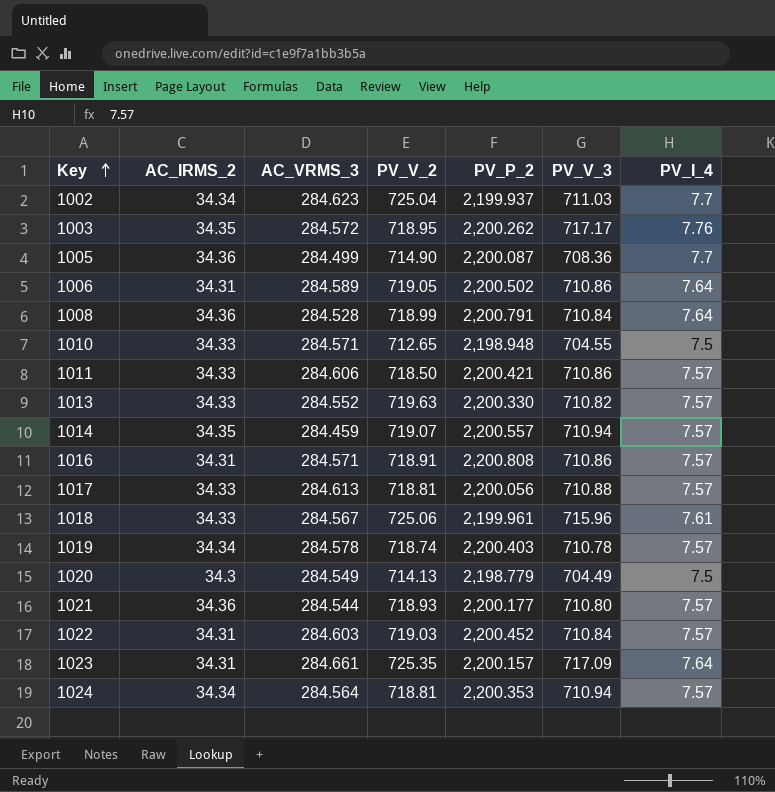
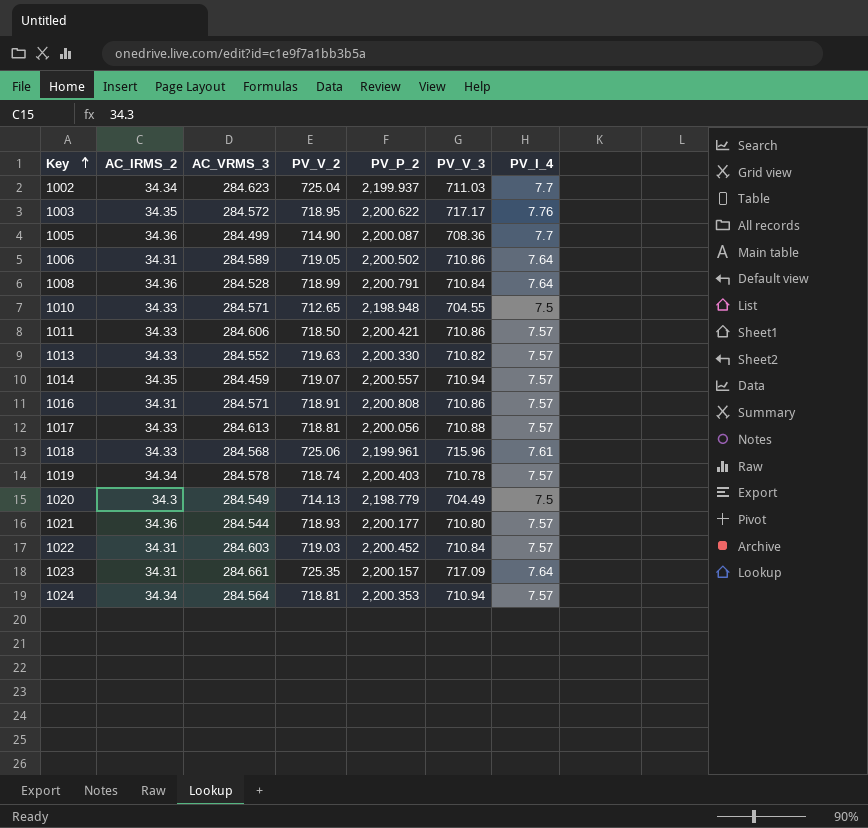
1003 | PV_P_2: 2,200.262 -> 2,200.622
1018 | AC_VRMS_3: 284.567 -> 284.568

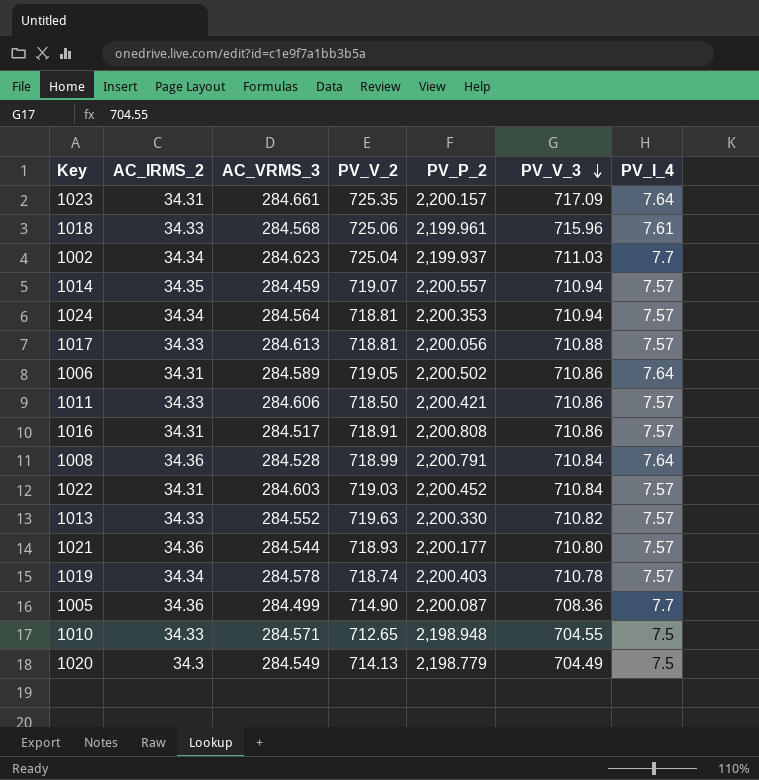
row order: Key ascending -> PV_V_3 descending
row 1003: 34.35 | 284.572 | 718.95 | 2,200.622 | 717.17 | 7.76 -> none
1016 | AC_VRMS_3: 284.571 -> 284.517

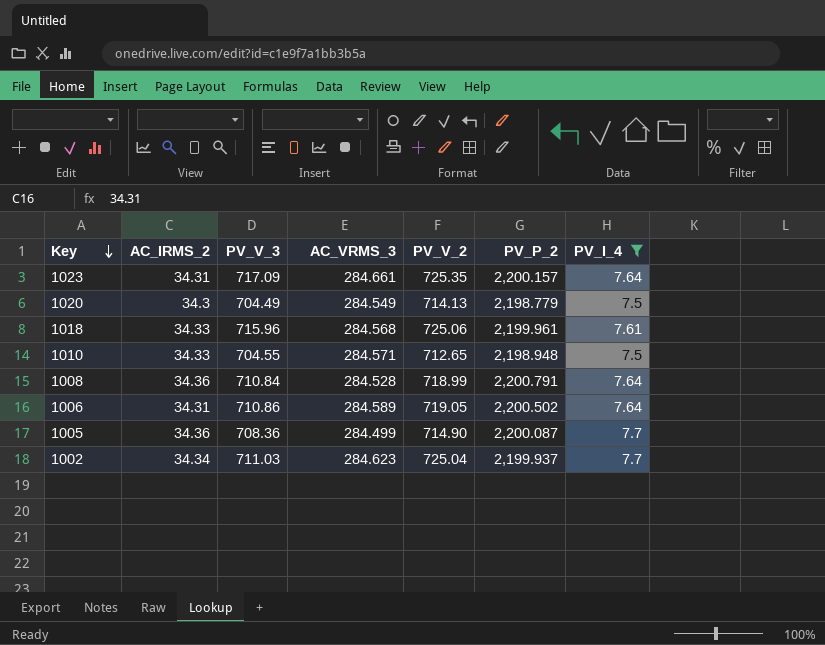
filter: none -> PV_I_4 != 7.57
row order: PV_V_3 descending -> Key descending
column PV_V_3 | position: 6 -> 3

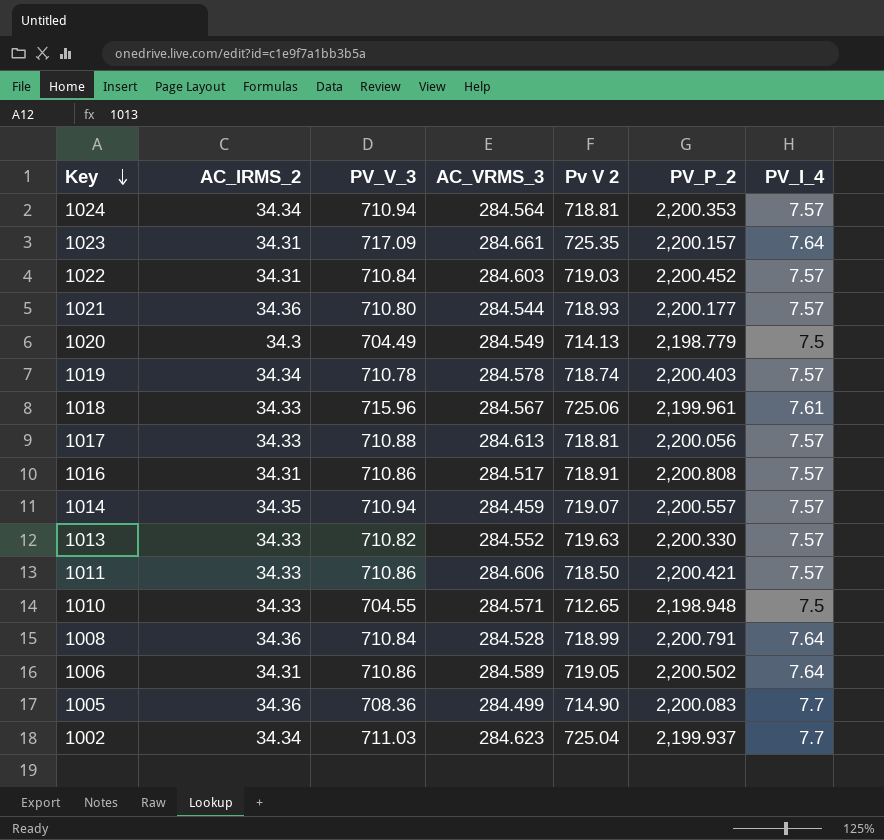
filter: PV_I_4 != 7.57 -> none
column name: PV_V_2 -> Pv V 2
1018 | AC_VRMS_3: 284.568 -> 284.567
1005 | PV_P_2: 2,200.087 -> 2,200.083

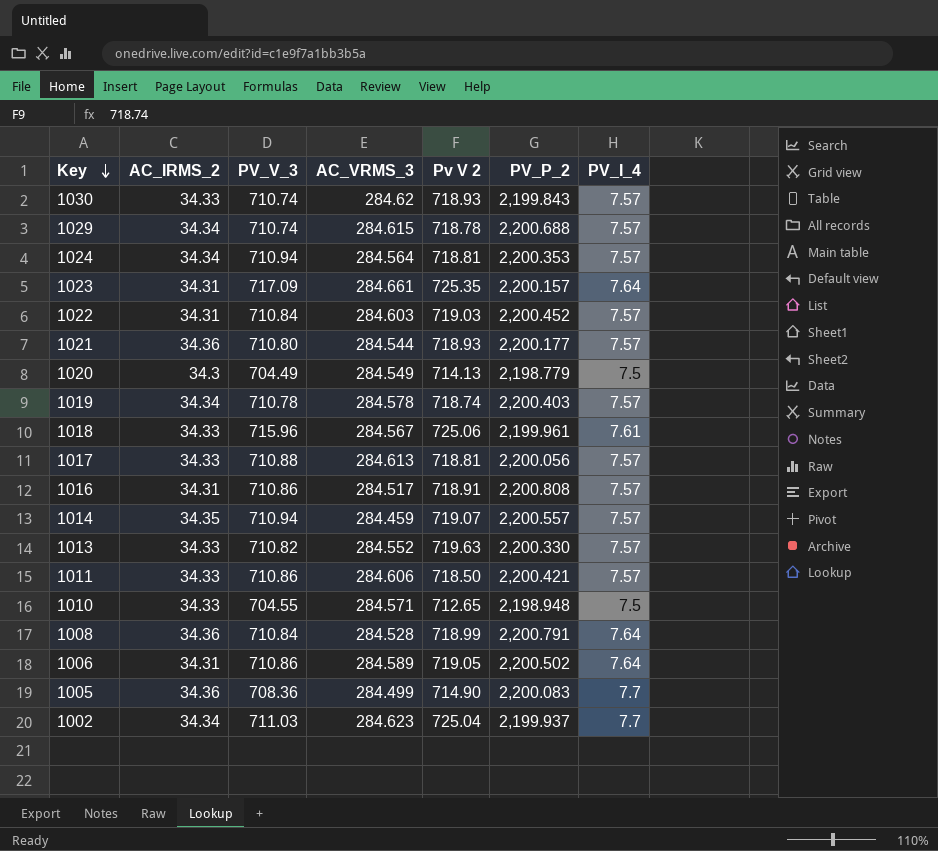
row 1030: none -> 34.33 | 710.74 | 284.62 | 718.93 | 2,199.843 | 7.57
row 1029: none -> 34.34 | 710.74 | 284.615 | 718.78 | 2,200.688 | 7.57

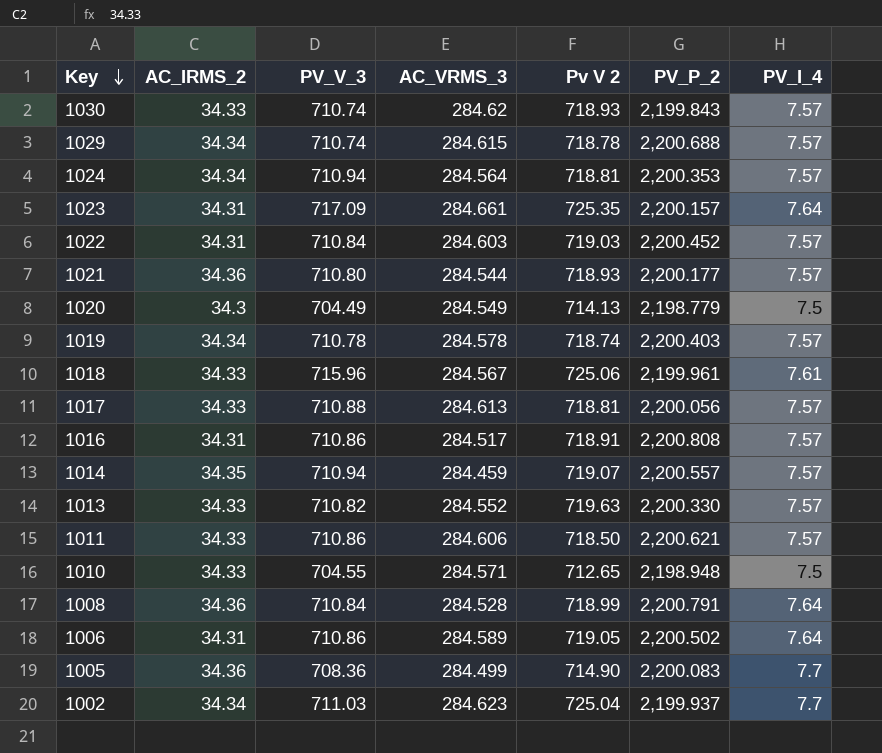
1011 | PV_P_2: 2,200.421 -> 2,200.621

